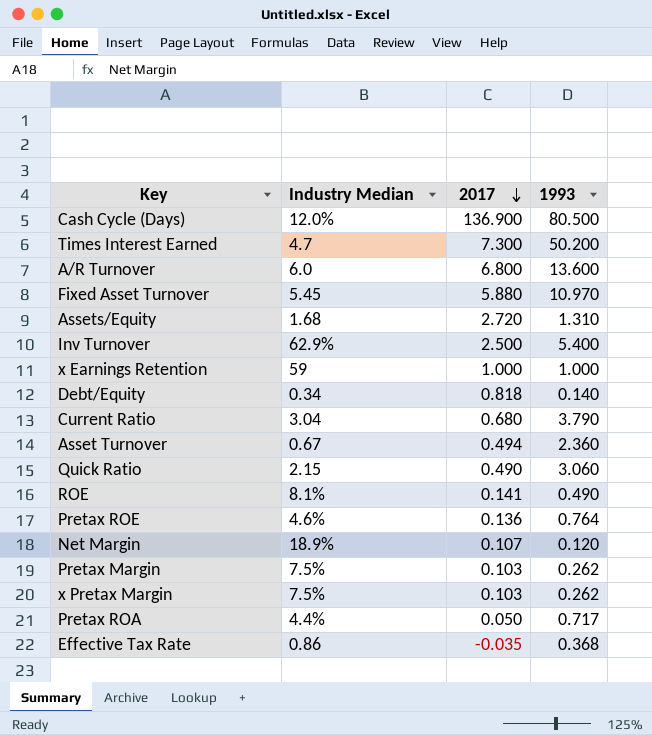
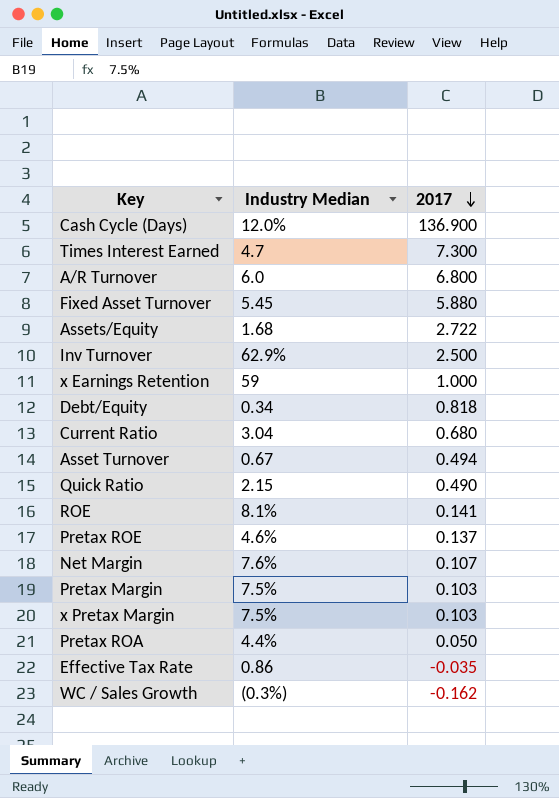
column 1993 | position: 4 -> none
Assets/Equity | 2017: 2.720 -> 2.722
Pretax ROE | 2017: 0.136 -> 0.137
Net Margin | Industry Median: 18.9% -> 7.6%
row WC / Sales Growth: none -> (0.3%) | -0.162

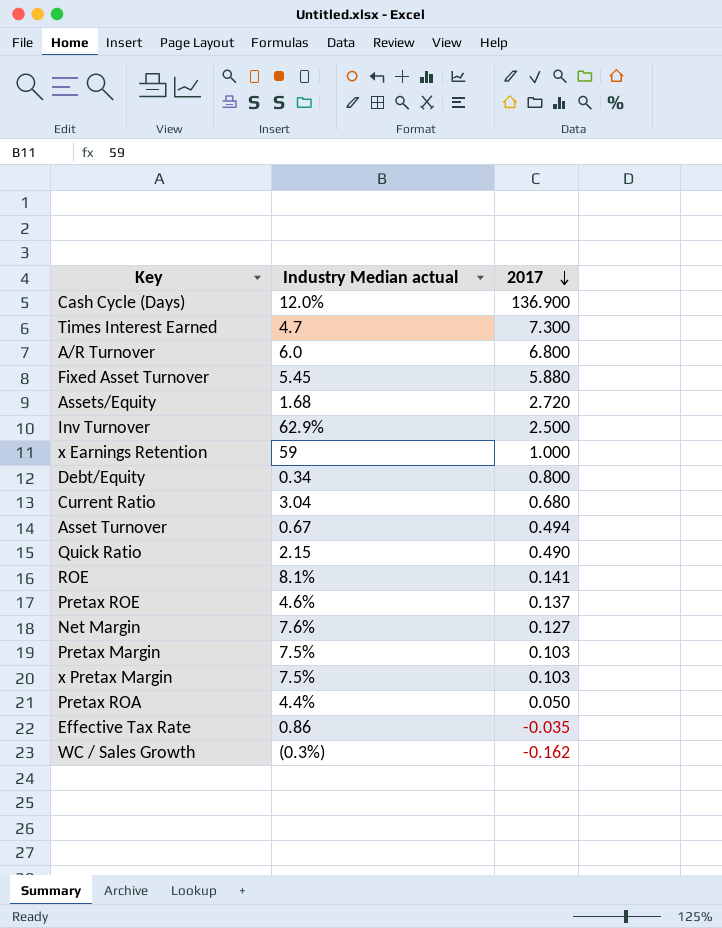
column name: Industry Median -> Industry Median actual
Assets/Equity | 2017: 2.722 -> 2.720
Debt/Equity | 2017: 0.818 -> 0.800
Net Margin | 2017: 0.107 -> 0.127

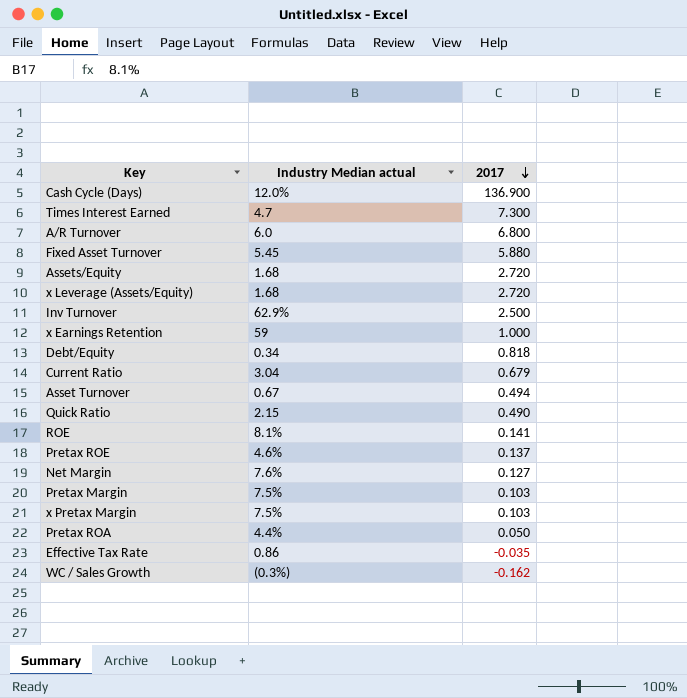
row x Leverage (Assets/Equity): none -> 1.68 | 2.720
Debt/Equity | 2017: 0.800 -> 0.818
Current Ratio | 2017: 0.680 -> 0.679

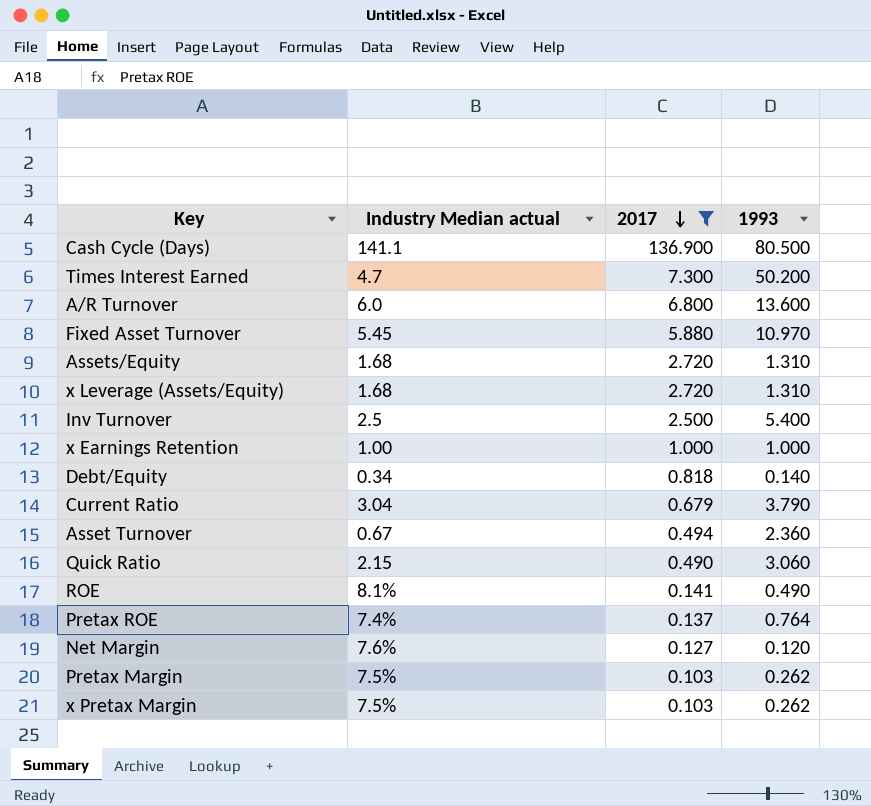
filter: none -> 2017 >= 0.103
column 1993 | position: none -> 4
Cash Cycle (Days) | Industry Median actual: 12.0% -> 141.1
Inv Turnover | Industry Median actual: 62.9% -> 2.5
x Earnings Retention | Industry Median actual: 59 -> 1.00
Pretax ROE | Industry Median actual: 4.6% -> 7.4%

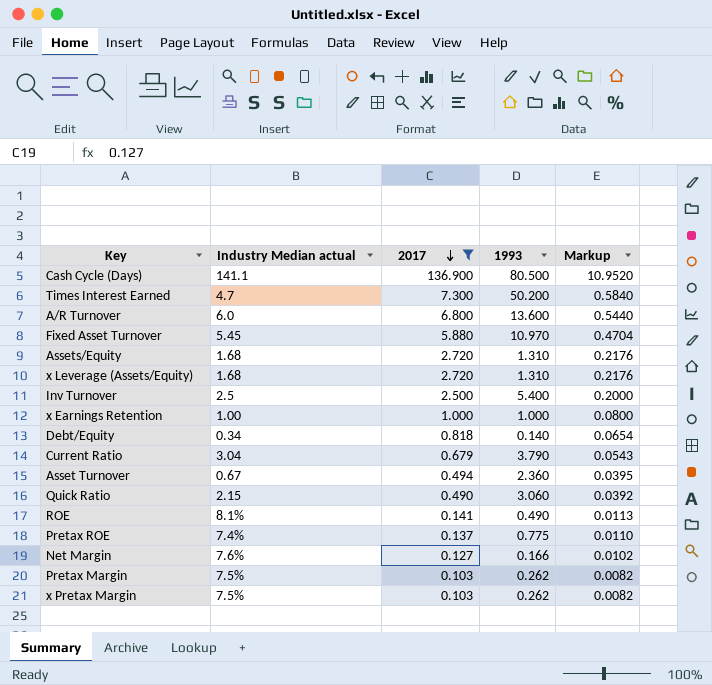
column Markup | formula: none -> [2017] * 0.08
Pretax ROE | 1993: 0.764 -> 0.775
Net Margin | 1993: 0.120 -> 0.166

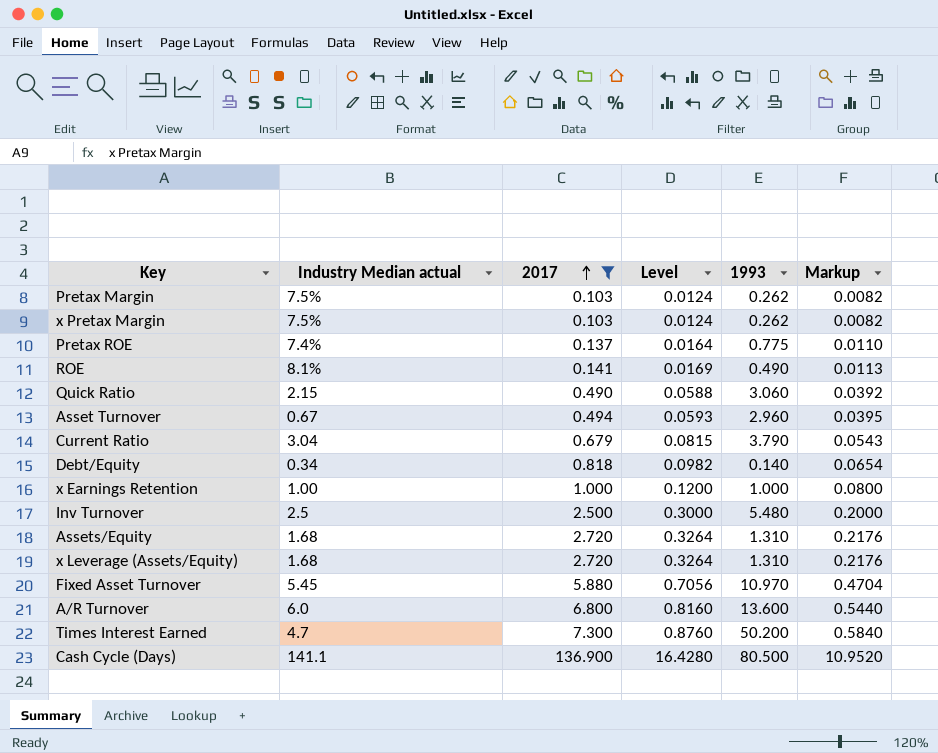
row order: 2017 descending -> 2017 ascending
column Level | formula: none -> [2017] * 0.12
row Net Margin: 7.6% | 0.127 | 0.166 | 0.0102 -> none
Asset Turnover | 1993: 2.360 -> 2.960
Inv Turnover | 1993: 5.400 -> 5.480

